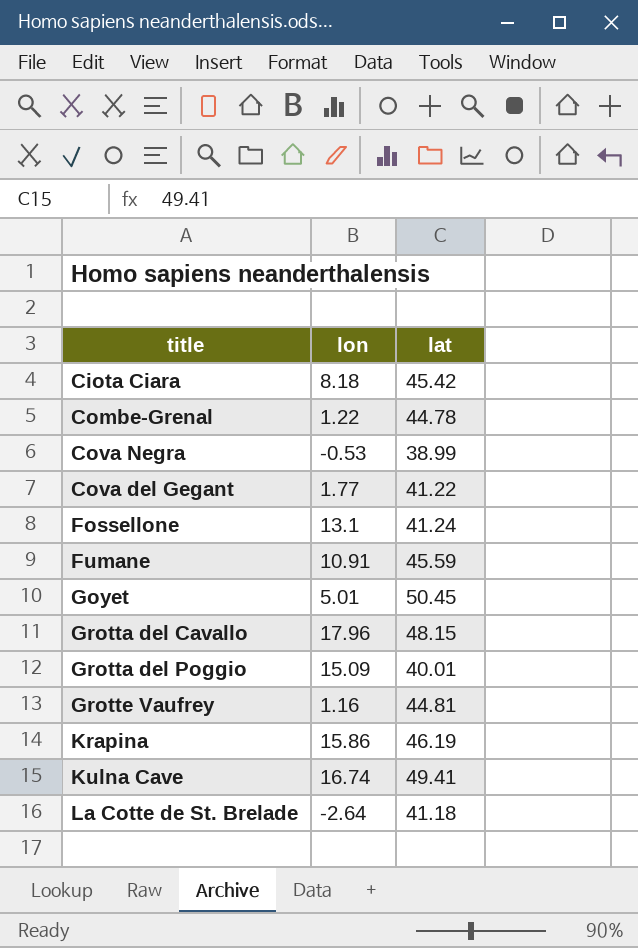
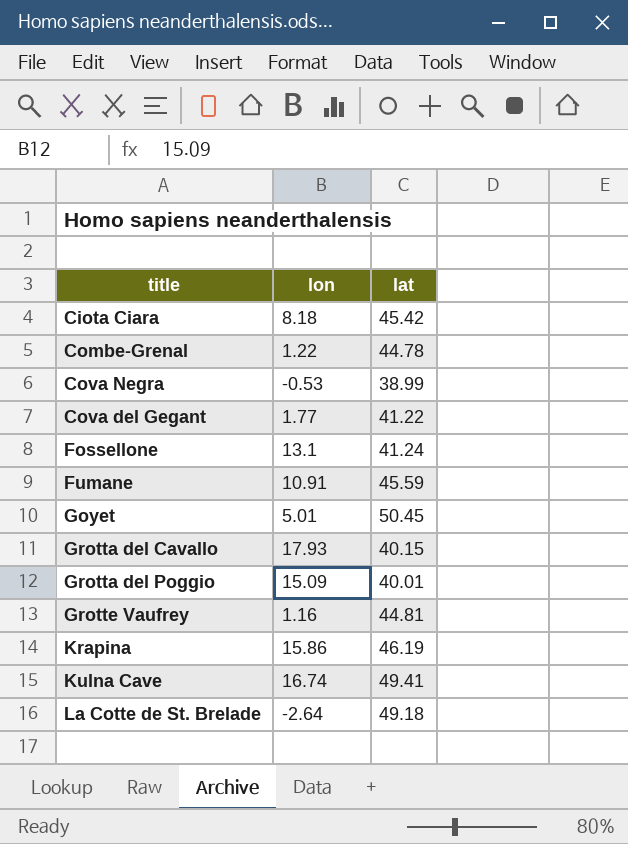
Grotta del Cavallo | lon: 17.96 -> 17.93
Grotta del Cavallo | lat: 48.15 -> 40.15
La Cotte de St. Brelade | lat: 41.18 -> 49.18

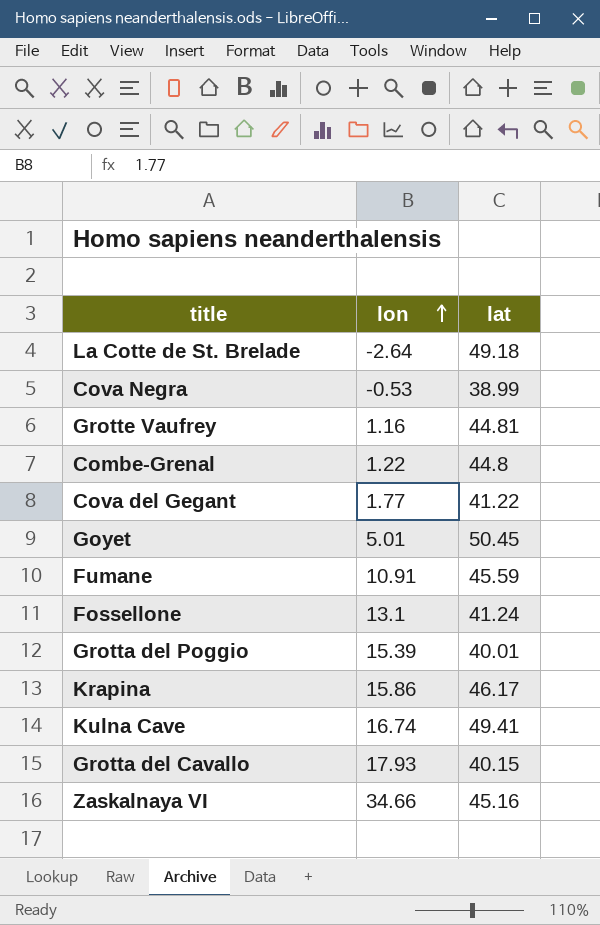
row order: none -> lon ascending
row Ciota Ciara: 8.18 | 45.42 -> none
Combe-Grenal | lat: 44.78 -> 44.8
Grotta del Poggio | lon: 15.09 -> 15.39
Krapina | lat: 46.19 -> 46.17
row Zaskalnaya VI: none -> 34.66 | 45.16

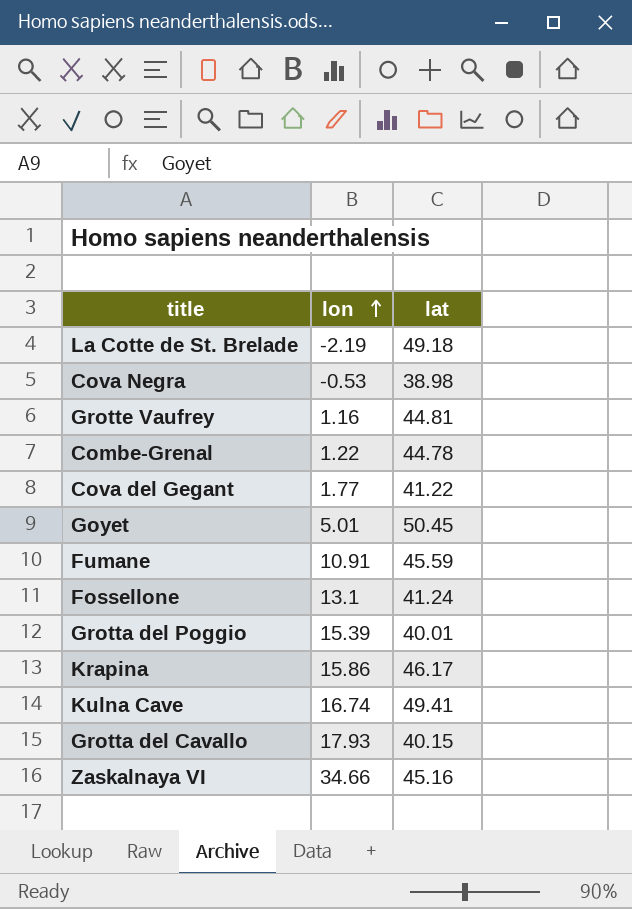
La Cotte de St. Brelade | lon: -2.64 -> -2.19
Cova Negra | lat: 38.99 -> 38.98
Combe-Grenal | lat: 44.8 -> 44.78

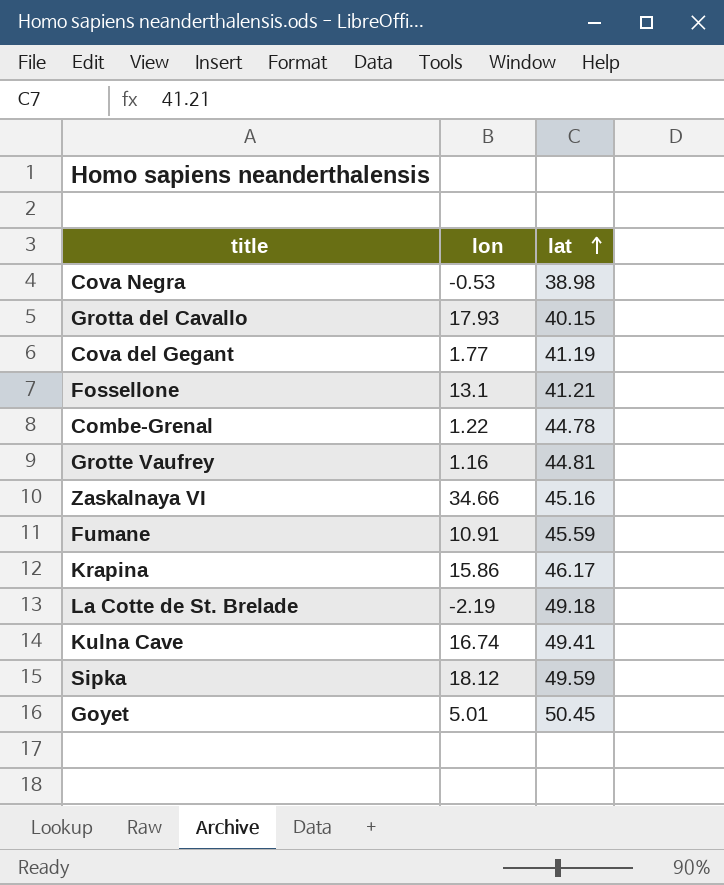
row order: lon ascending -> lat ascending
row Grotta del Poggio: 15.39 | 40.01 -> none
Cova del Gegant | lat: 41.22 -> 41.19
Fossellone | lat: 41.24 -> 41.21
row Sipka: none -> 18.12 | 49.59

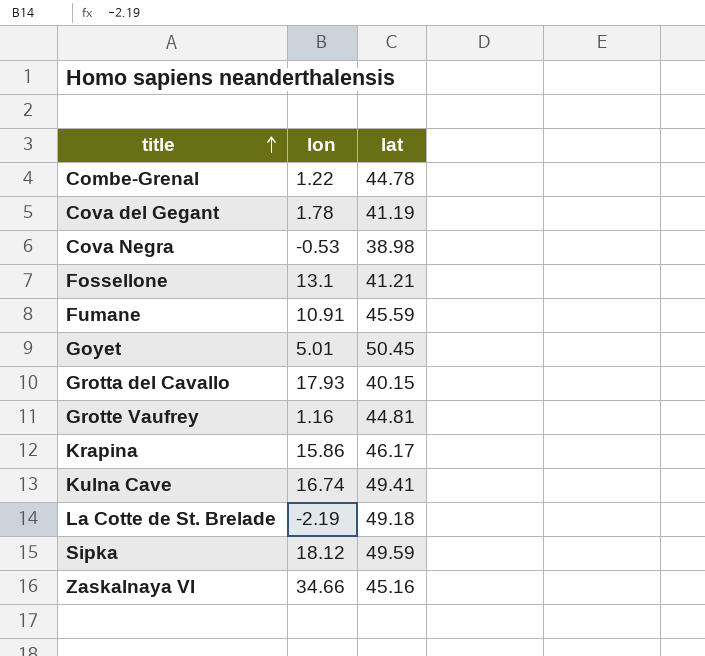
row order: lat ascending -> title ascending
Cova del Gegant | lon: 1.77 -> 1.78

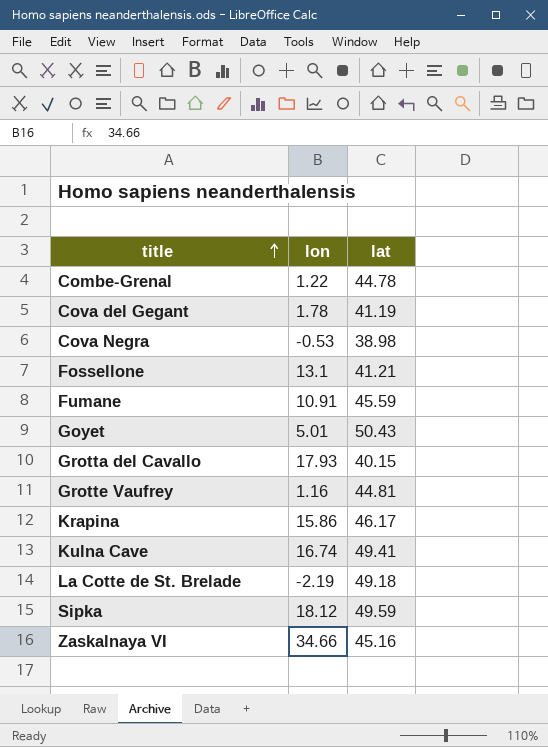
Goyet | lat: 50.45 -> 50.43

